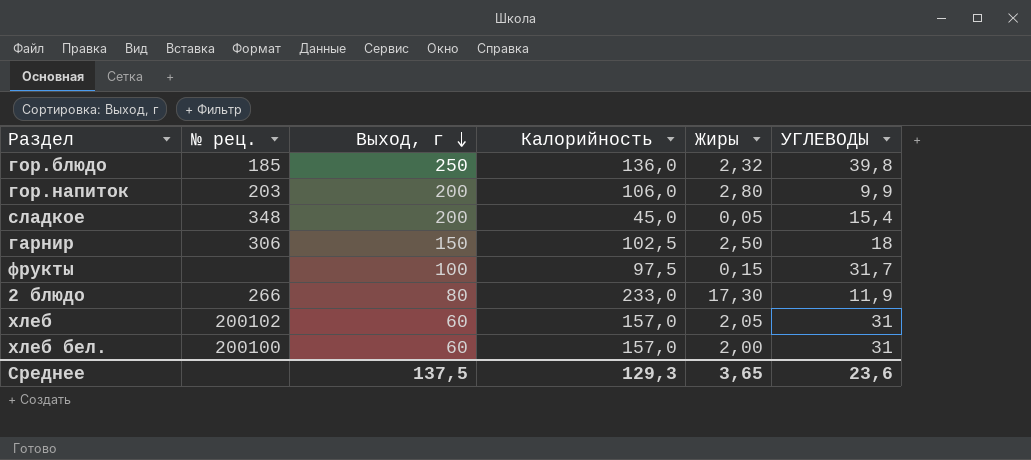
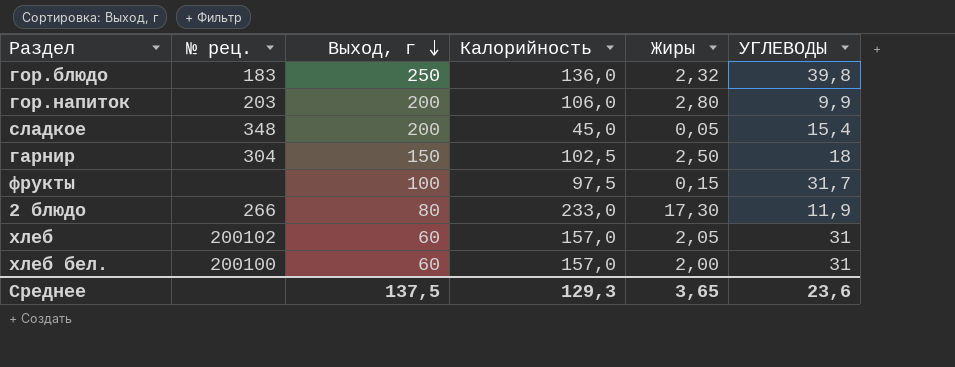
гор.блюдо | № рец.: 185 -> 183
гарнир | № рец.: 306 -> 304

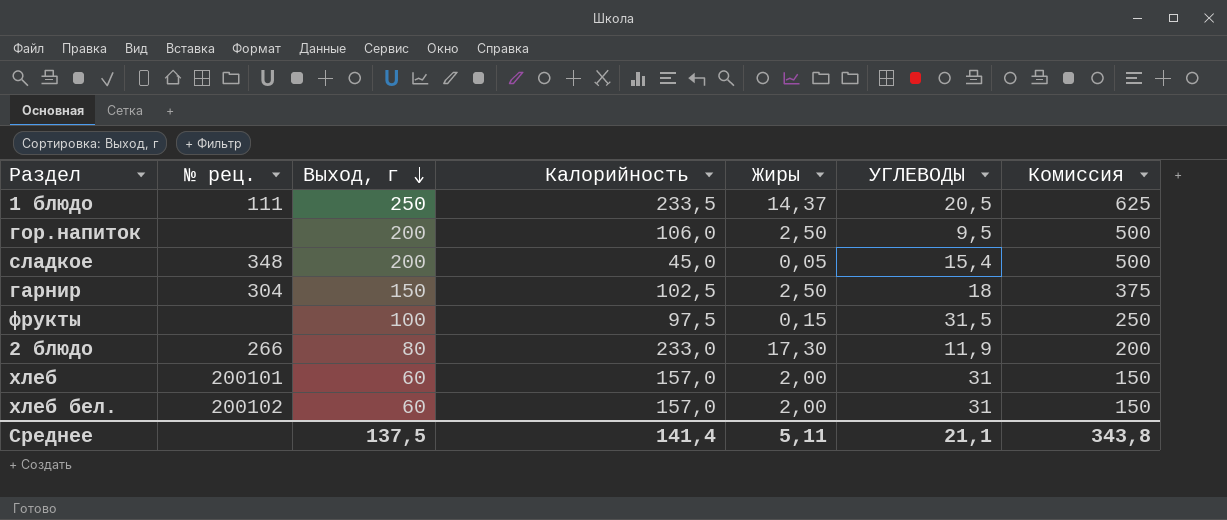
column Комиссия | formula: none -> [Выход, г] * 2,5
row гор.блюдо: 183 | 250 | 136,0 | 2,32 | 39,8 -> none
row 1 блюдо: none -> 111 | 250 | 233,5 | 14,37 | 20,5 | 625
гор.напиток | № рец.: 203 -> none
гор.напиток | Жиры: 2,80 -> 2,50
гор.напиток | УГЛЕВОДЫ: 9,9 -> 9,5
фрукты | УГЛЕВОДЫ: 31,7 -> 31,5
хлеб | № рец.: 200102 -> 200101
хлеб | Жиры: 2,05 -> 2,00
хлеб бел. | № рец.: 200100 -> 200102
Среднее | Калорийность: 129,3 -> 141,4
Среднее | Жиры: 3,65 -> 5,11
Среднее | УГЛЕВОДЫ: 23,6 -> 21,1

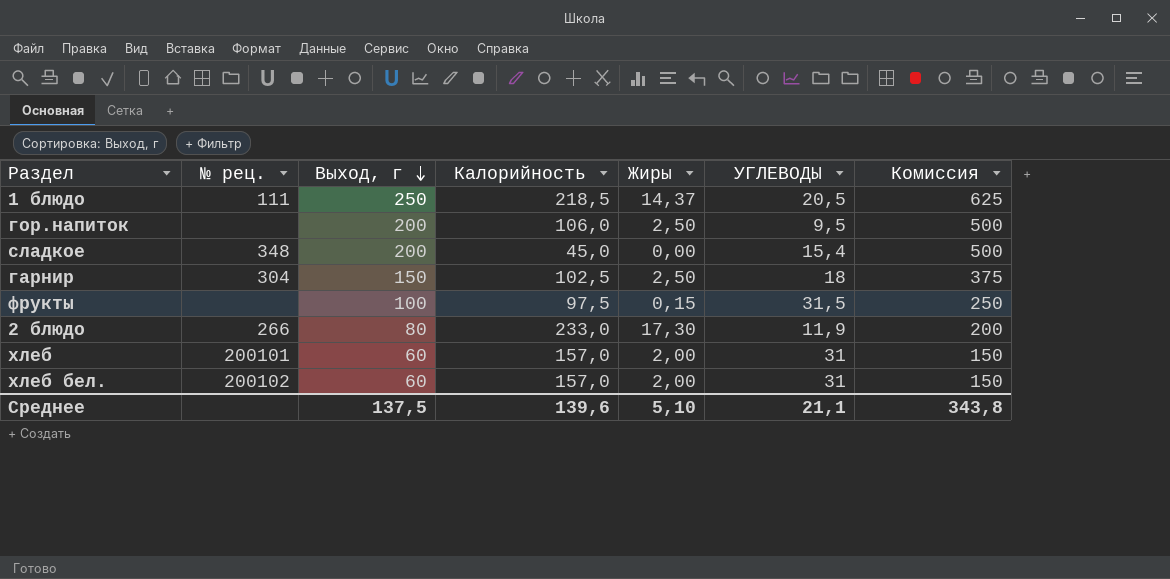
1 блюдо | Калорийность: 233,5 -> 218,5
сладкое | Жиры: 0,05 -> 0,00
Среднее | Калорийность: 141,4 -> 139,6
Среднее | Жиры: 5,11 -> 5,10

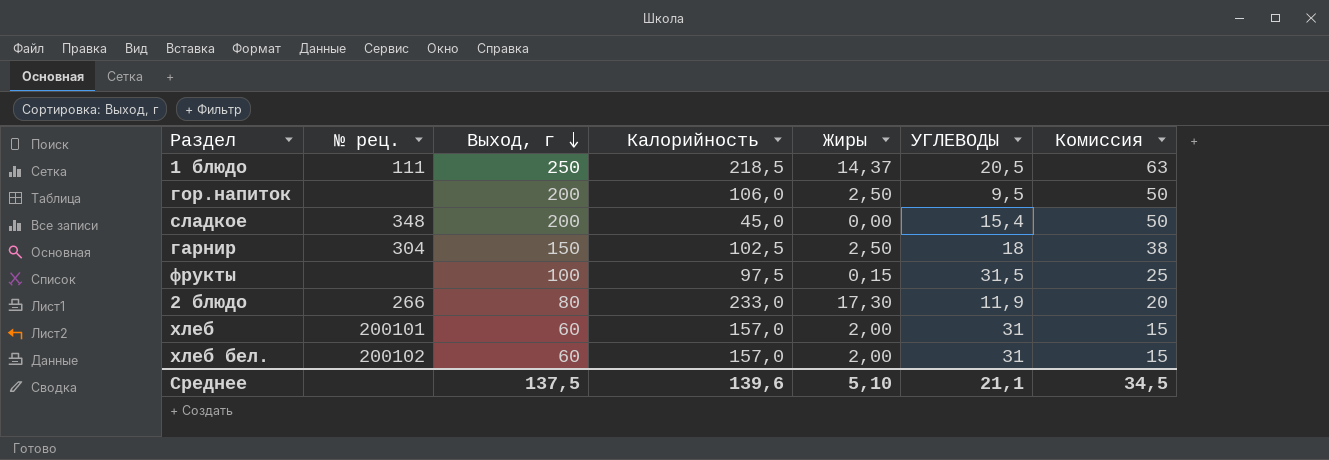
column Комиссия | formula: [Выход, г] * 2,5 -> [Выход, г] * 0,25
Среднее | Комиссия: 343,8 -> 34,5

